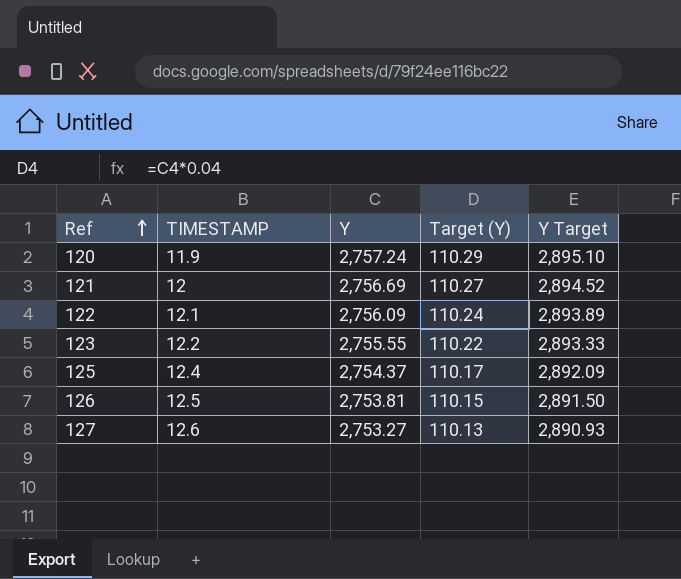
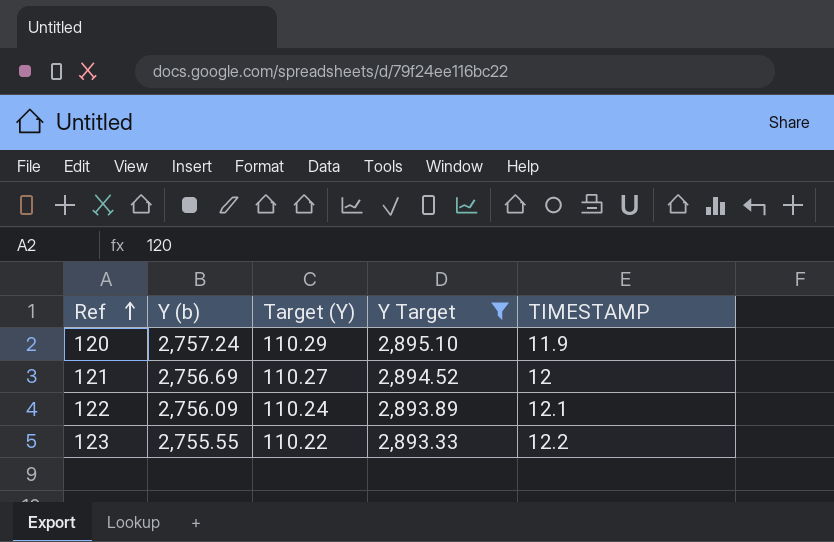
filter: none -> Y Target >= 2,893.33
column name: Y -> Y (b)
column TIMESTAMP | position: 2 -> 5

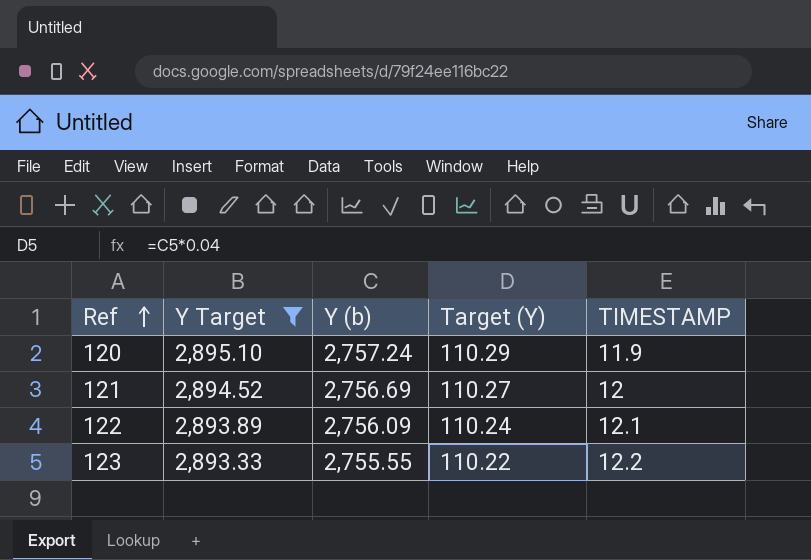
column Y Target | position: 4 -> 2

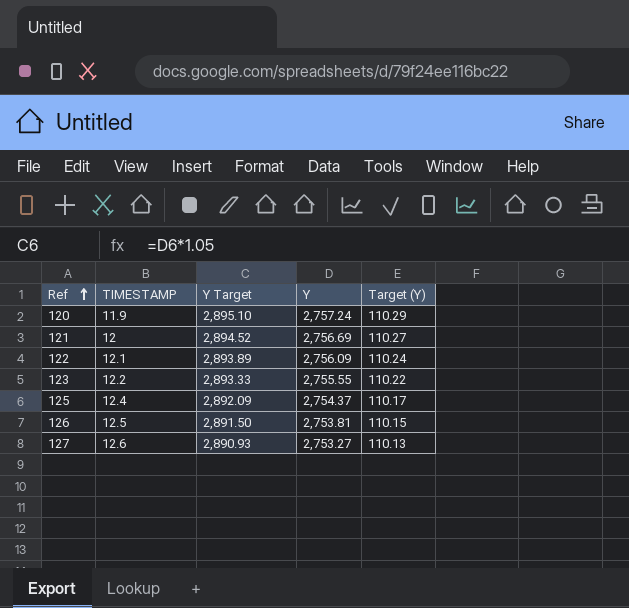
filter: Y Target >= 2,893.33 -> none
column TIMESTAMP | position: 5 -> 2
column name: Y (b) -> Y

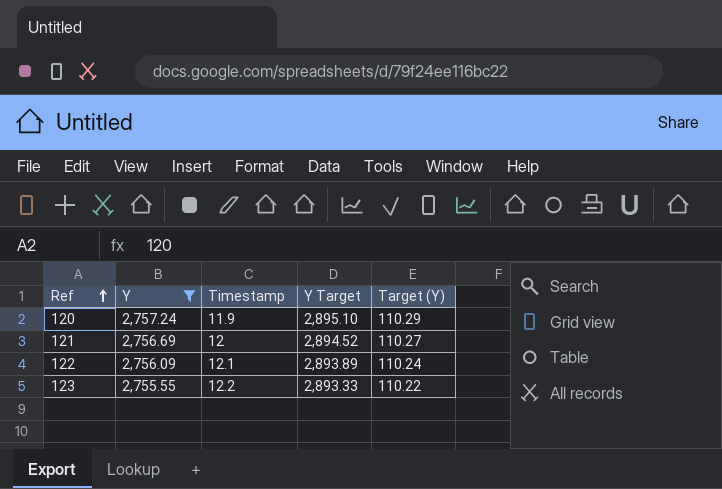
filter: none -> Y >= 2,755.55
column Y | position: 4 -> 2
column name: TIMESTAMP -> Timestamp

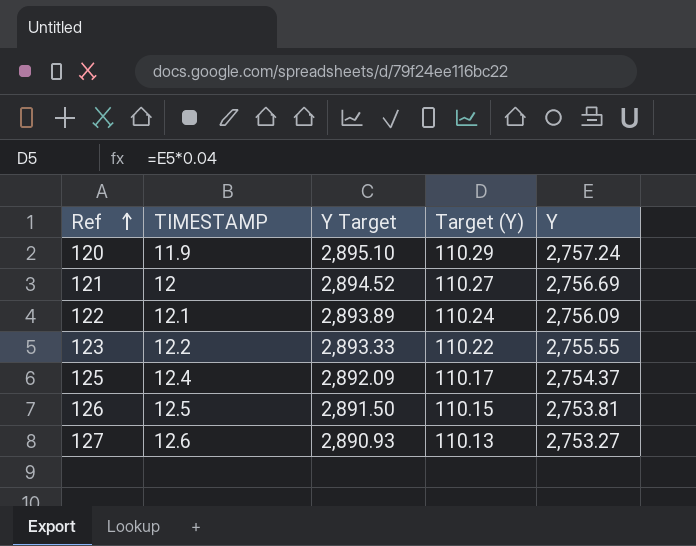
filter: Y >= 2,755.55 -> none
column name: Timestamp -> TIMESTAMP
column Y | position: 2 -> 5

